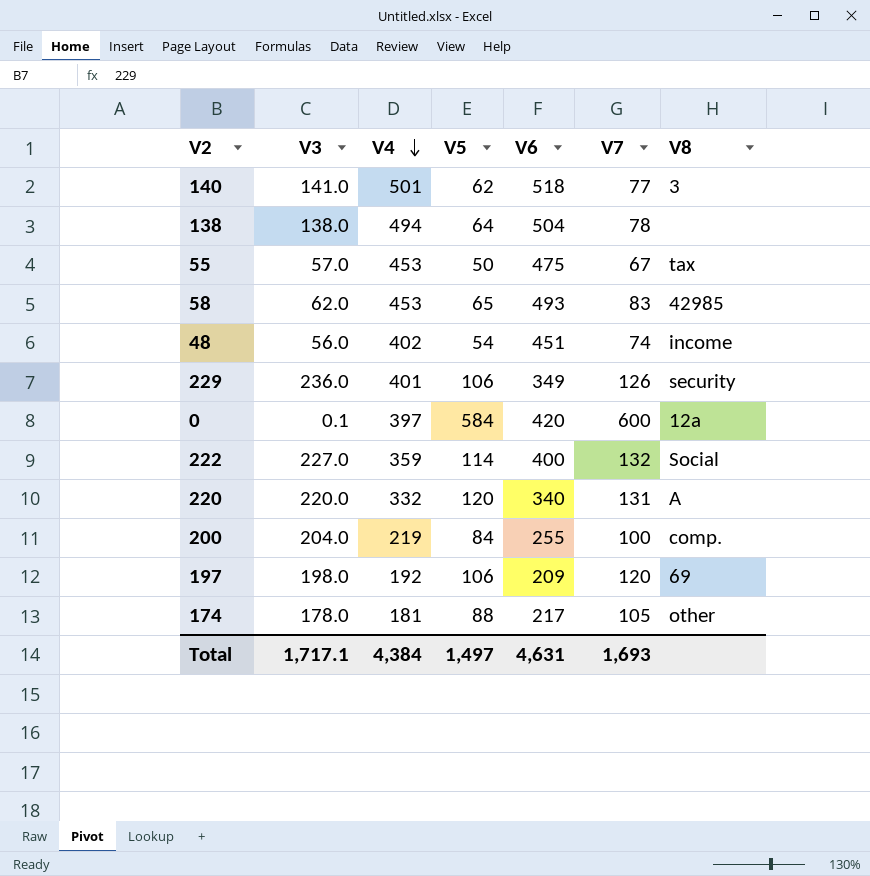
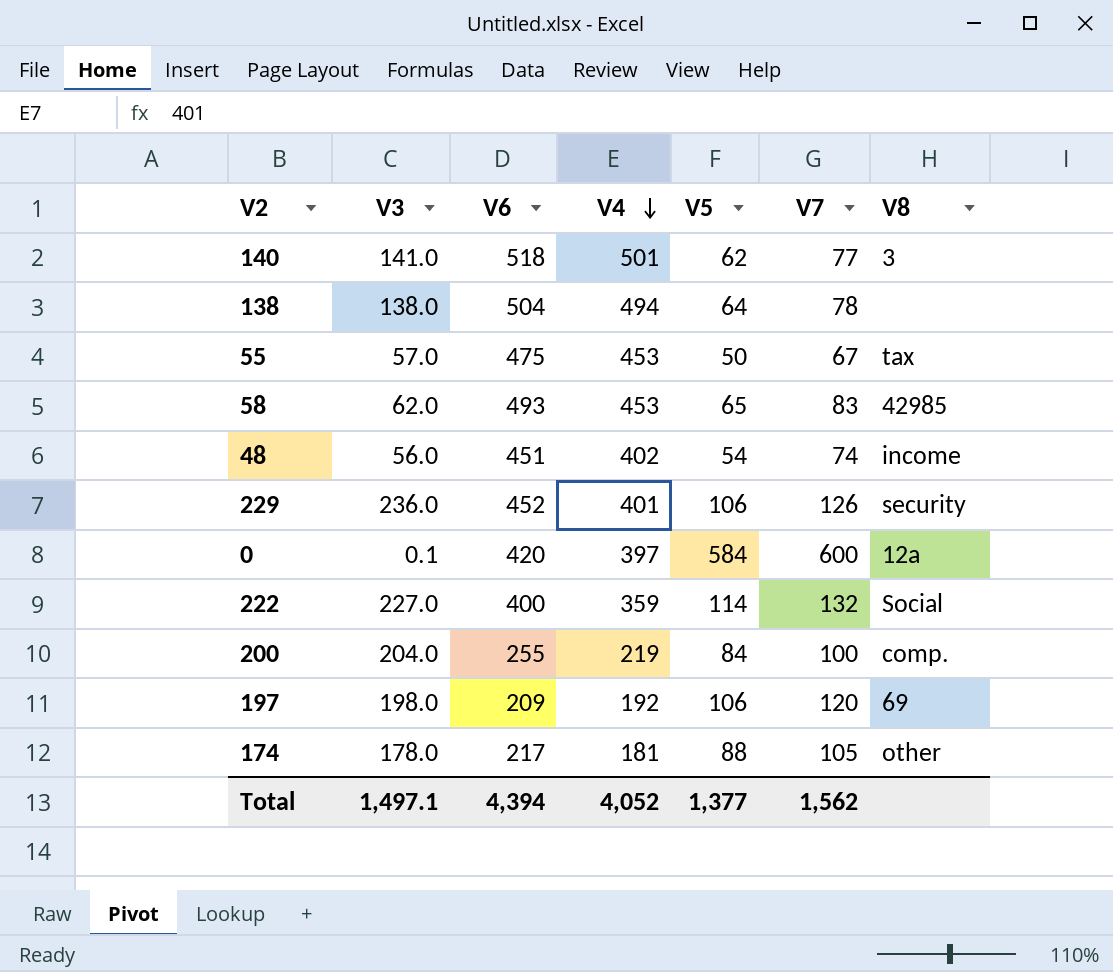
column V6 | position: 5 -> 3
row 220: 220.0 | 332 | 120 | 340 | 131 | A -> none
229 | V6: 349 -> 452
Total | V3: 1,717.1 -> 1,497.1
Total | V6: 4,631 -> 4,394
Total | V4: 4,384 -> 4,052
Total | V5: 1,497 -> 1,377
Total | V7: 1,693 -> 1,562

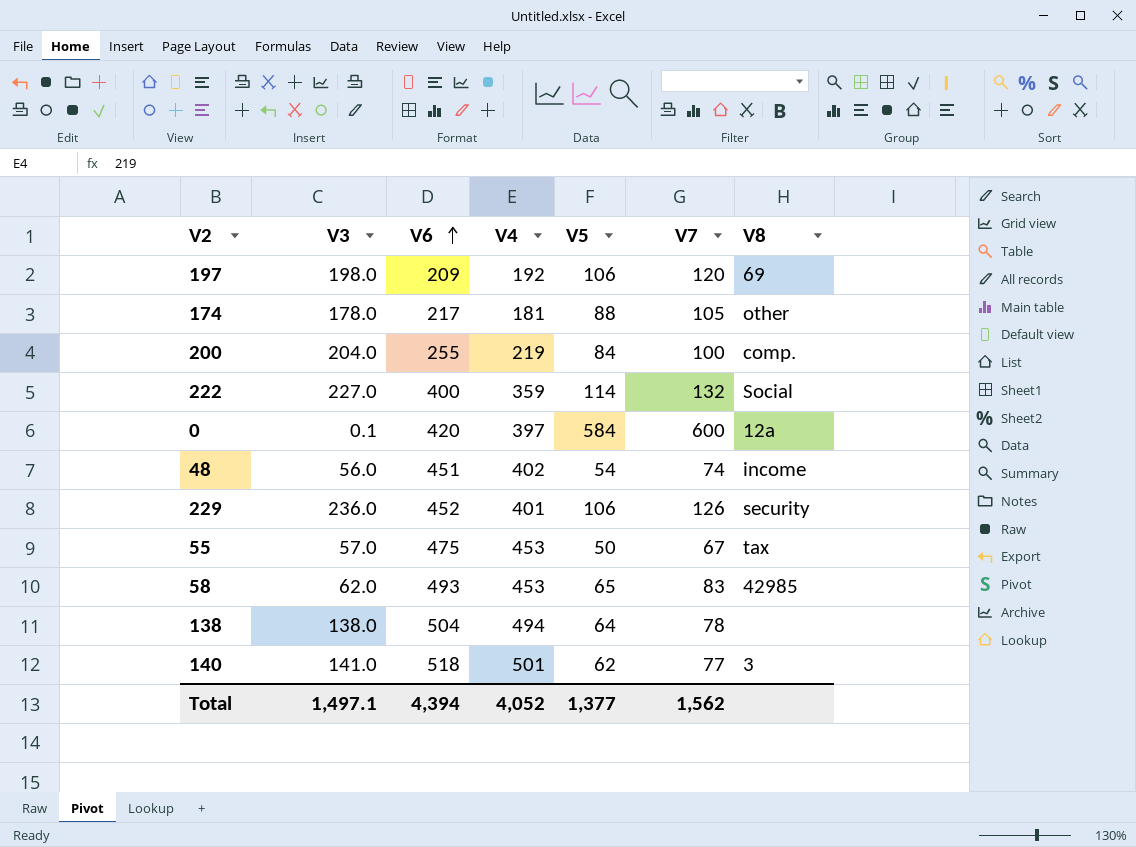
row order: V4 descending -> V6 ascending

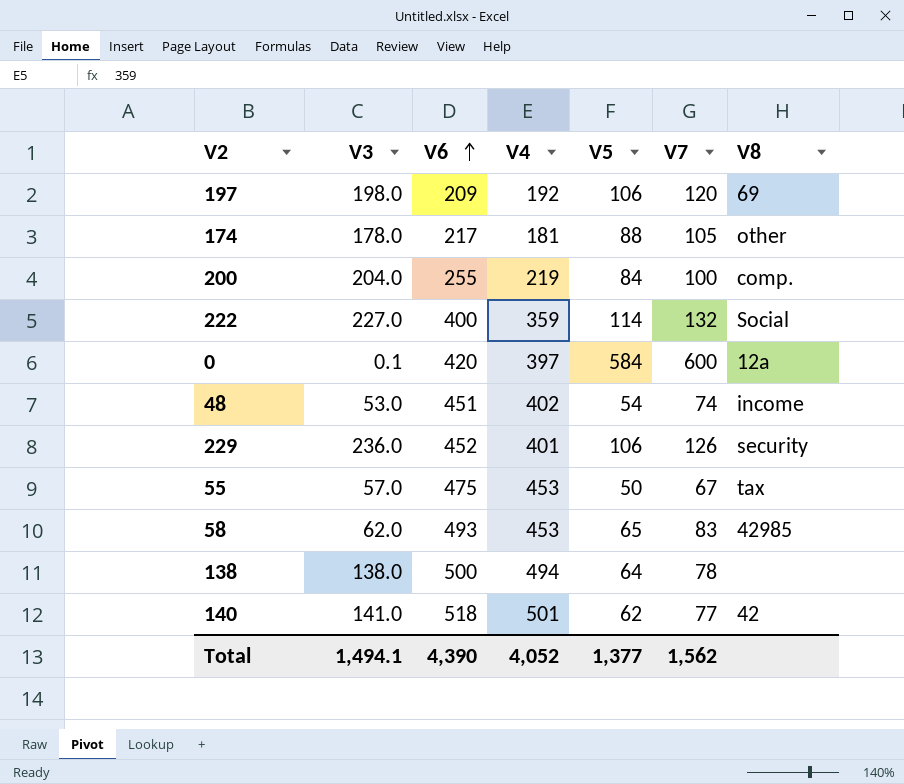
48 | V3: 56.0 -> 53.0
138 | V6: 504 -> 500
140 | V8: 3 -> 42
Total | V3: 1,497.1 -> 1,494.1
Total | V6: 4,394 -> 4,390

